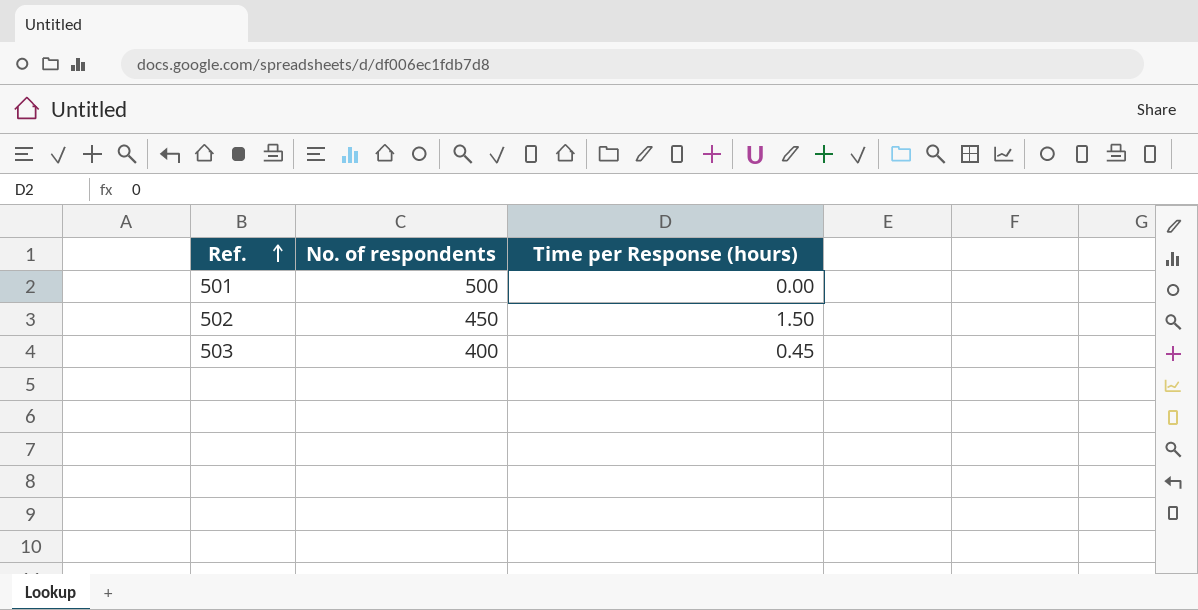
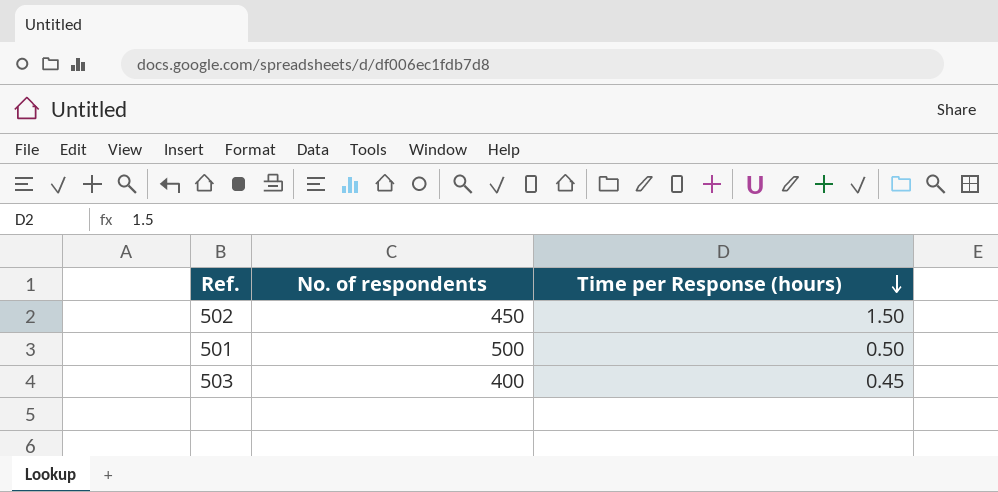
row order: Ref. ascending -> Time per Response (hours) descending
501 | Time per Response (hours): 0.00 -> 0.50

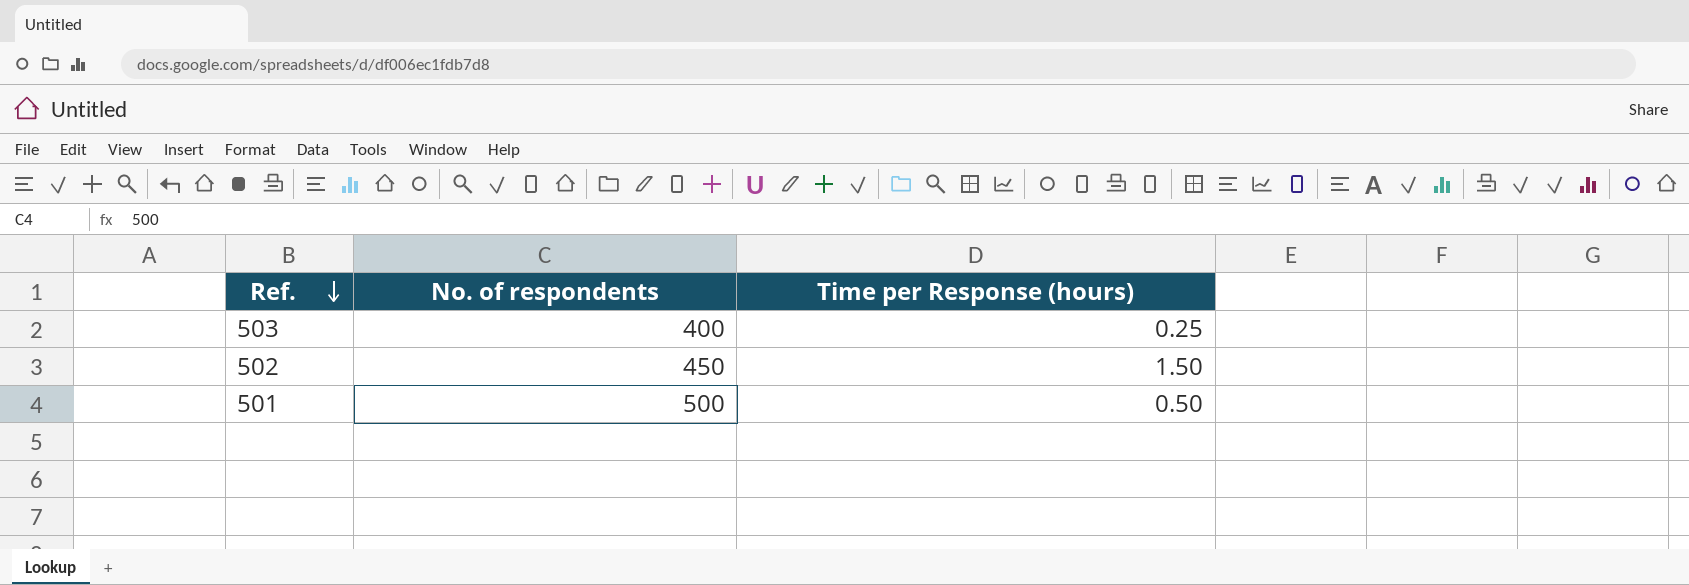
row order: Time per Response (hours) descending -> Ref. descending
503 | Time per Response (hours): 0.45 -> 0.25

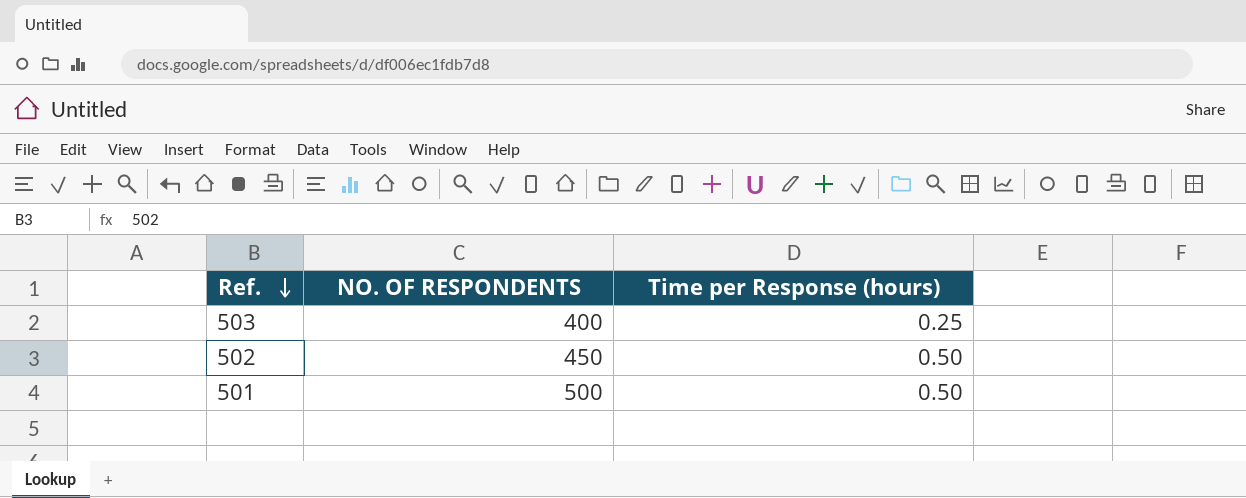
column name: No. of respondents -> NO. OF RESPONDENTS
502 | Time per Response (hours): 1.50 -> 0.50

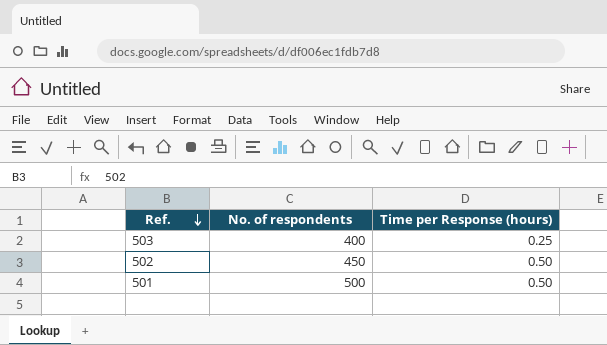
column name: NO. OF RESPONDENTS -> No. of respondents

